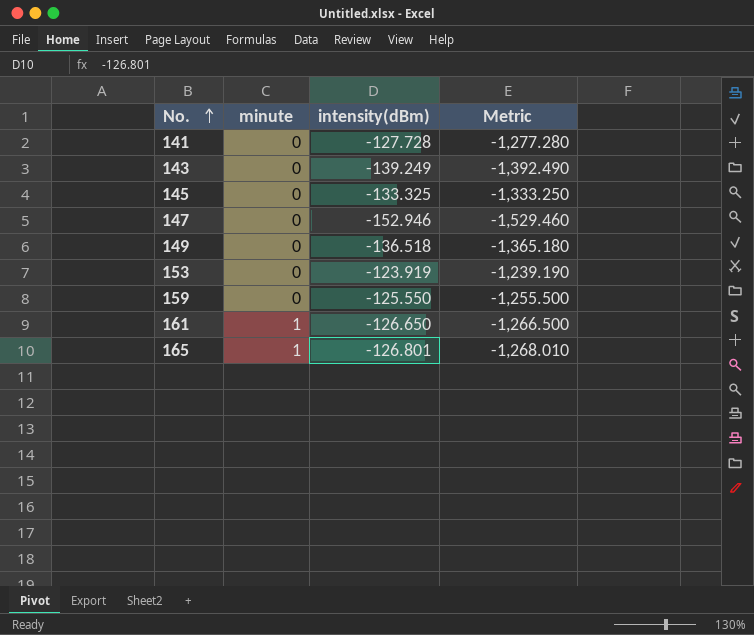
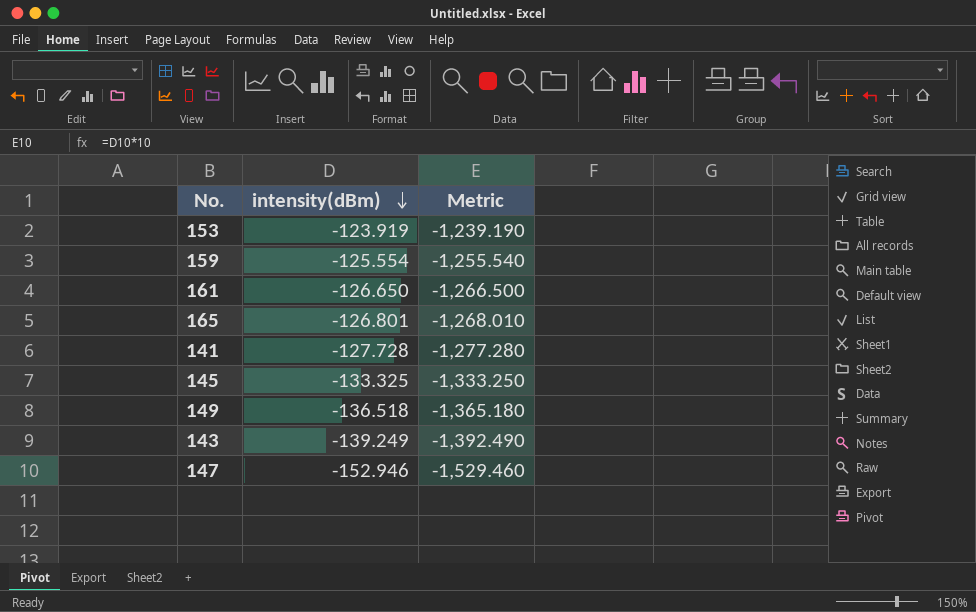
row order: No. ascending -> intensity(dBm) descending
column minute | position: 2 -> none
159 | intensity(dBm): -125.550 -> -125.554
159 | Metric: -1,255.500 -> -1,255.540

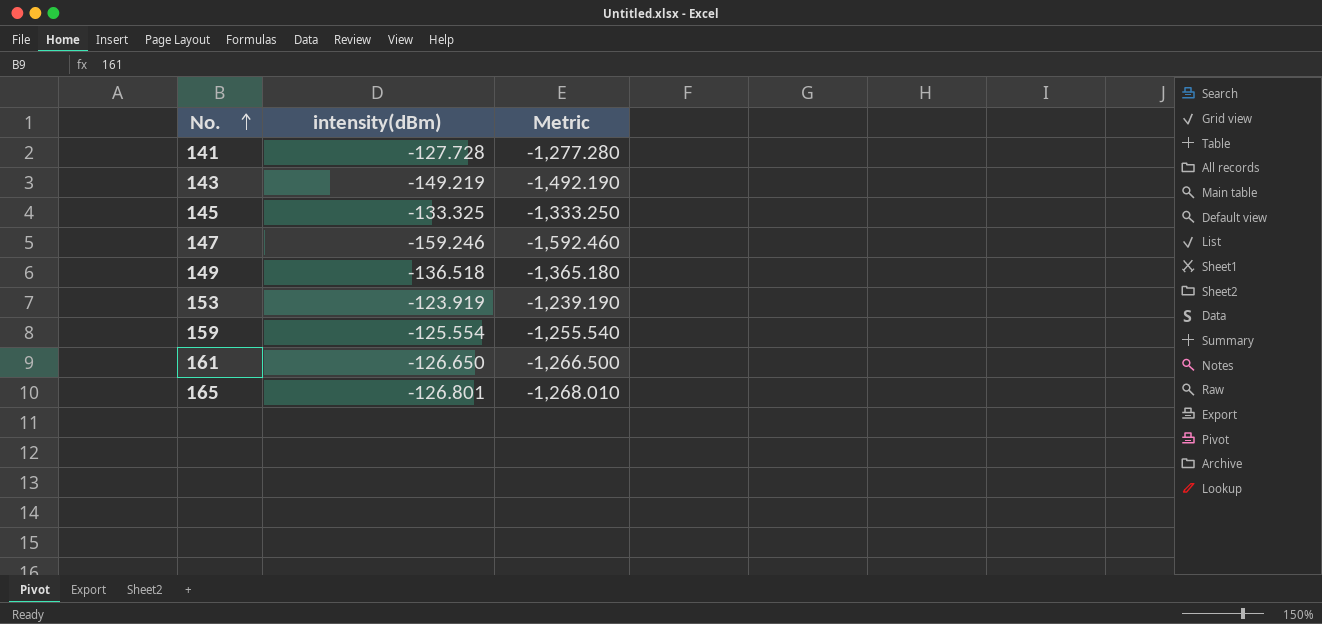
row order: intensity(dBm) descending -> No. ascending
143 | intensity(dBm): -139.249 -> -149.219
143 | Metric: -1,392.490 -> -1,492.190
147 | intensity(dBm): -152.946 -> -159.246
147 | Metric: -1,529.460 -> -1,592.460

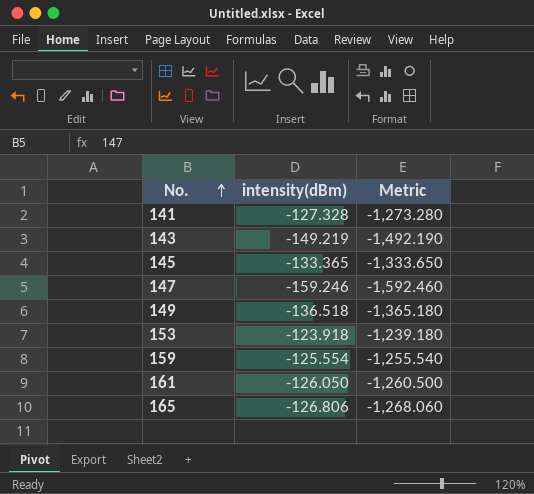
141 | intensity(dBm): -127.728 -> -127.328
141 | Metric: -1,277.280 -> -1,273.280
145 | intensity(dBm): -133.325 -> -133.365
145 | Metric: -1,333.250 -> -1,333.650
153 | intensity(dBm): -123.919 -> -123.918
153 | Metric: -1,239.190 -> -1,239.180
161 | intensity(dBm): -126.650 -> -126.050
161 | Metric: -1,266.500 -> -1,260.500
165 | intensity(dBm): -126.801 -> -126.806
165 | Metric: -1,268.010 -> -1,268.060

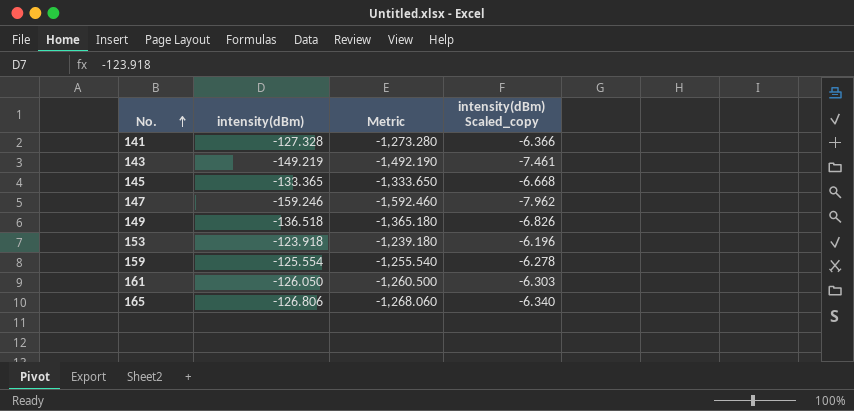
column intensity(dBm) Scaled_copy | formula: none -> [intensity(dBm)] * 0.05

